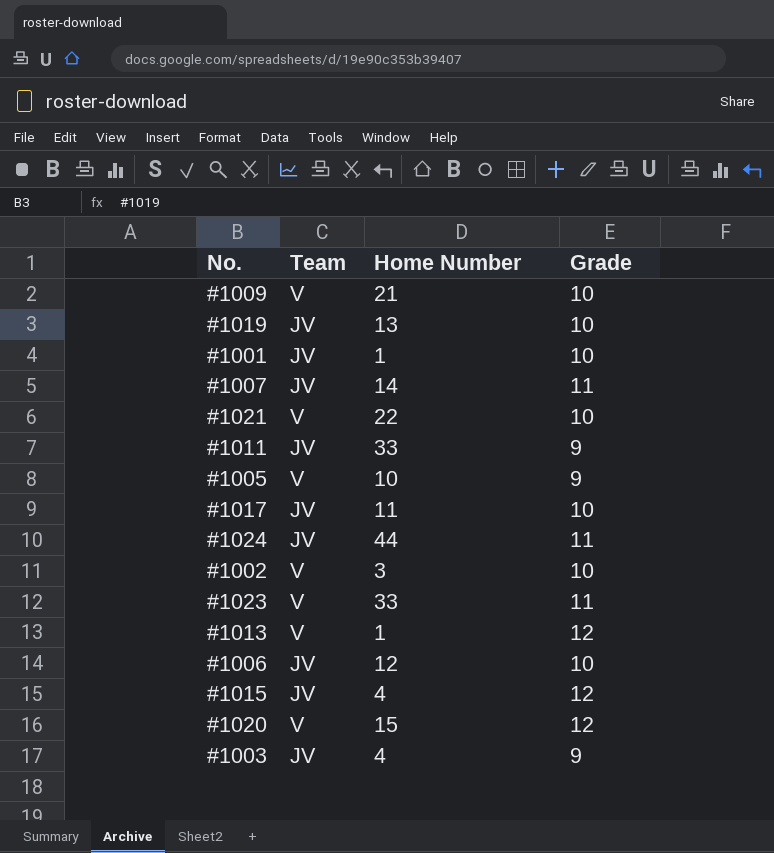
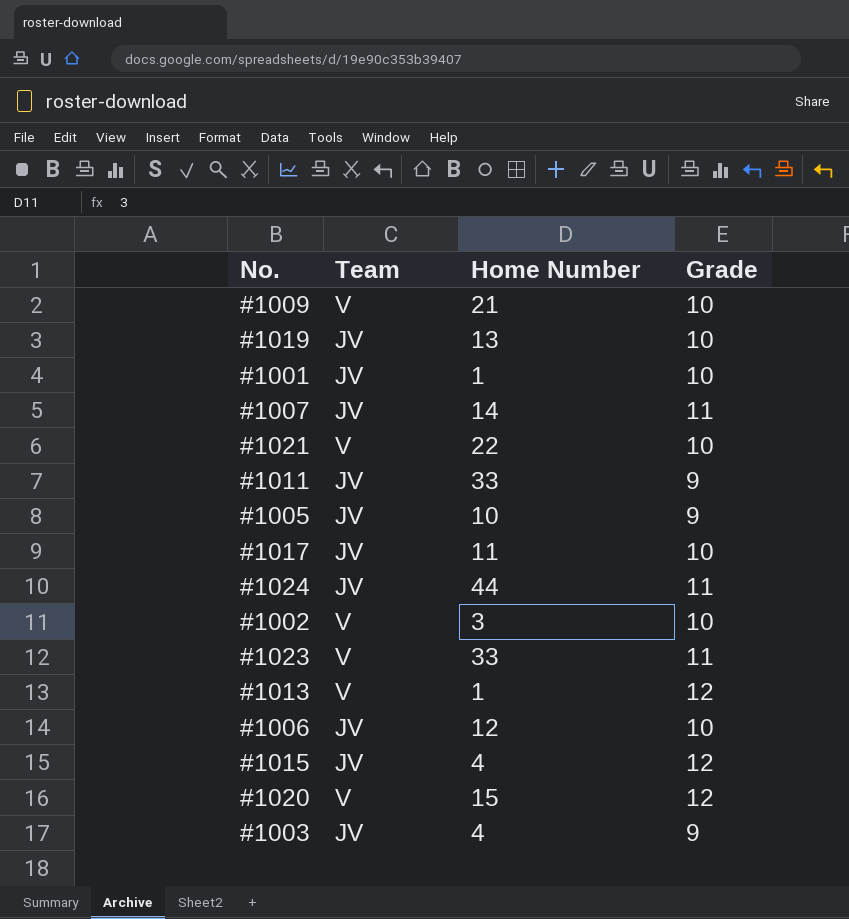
#1005 | Team: V -> JV

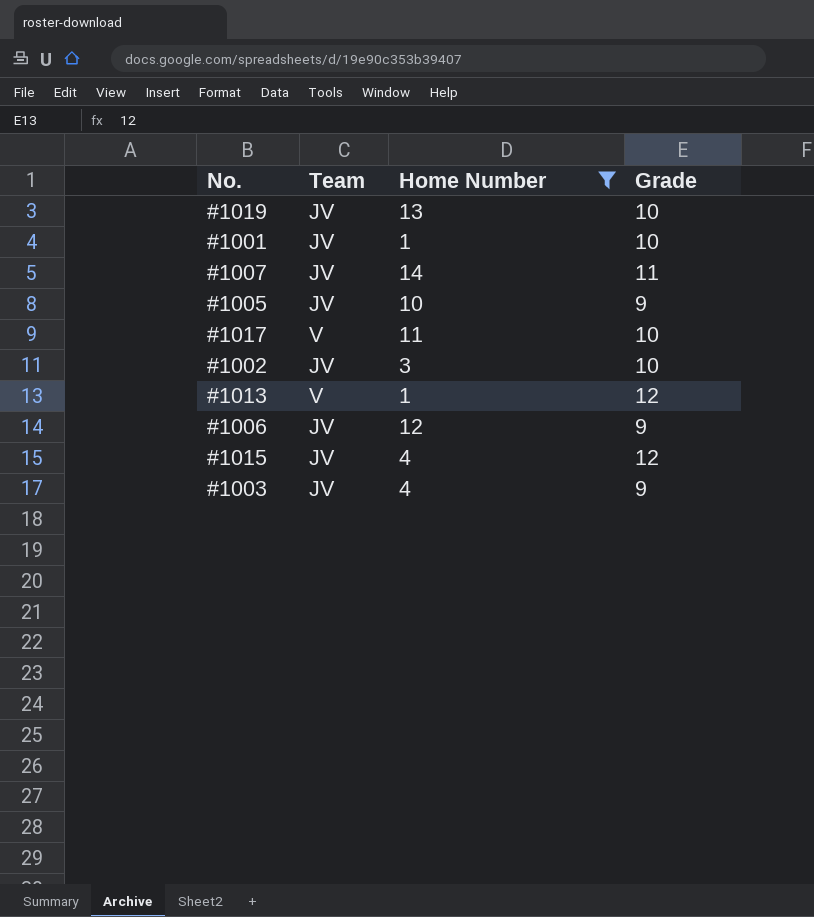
filter: none -> Home Number <= 14
#1017 | Team: JV -> V
#1002 | Team: V -> JV
#1006 | Grade: 10 -> 9

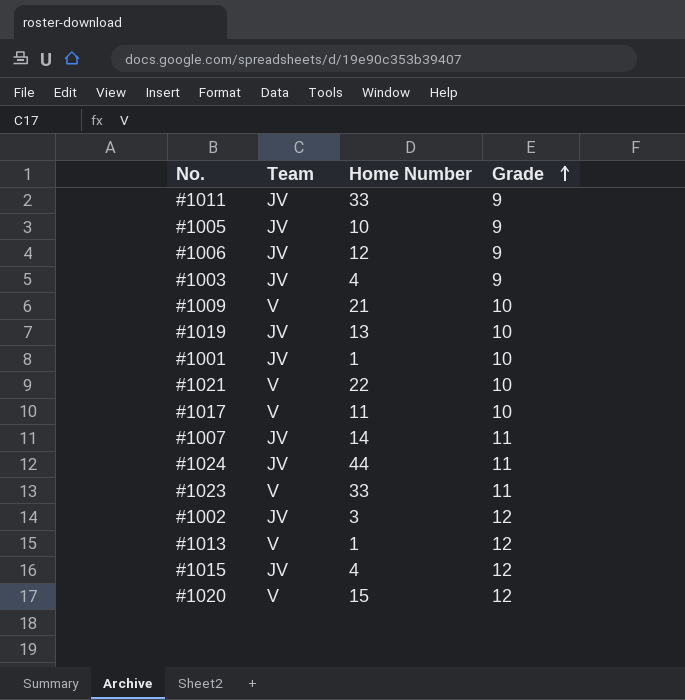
filter: Home Number <= 14 -> none
row order: none -> Grade ascending
#1002 | Grade: 10 -> 12

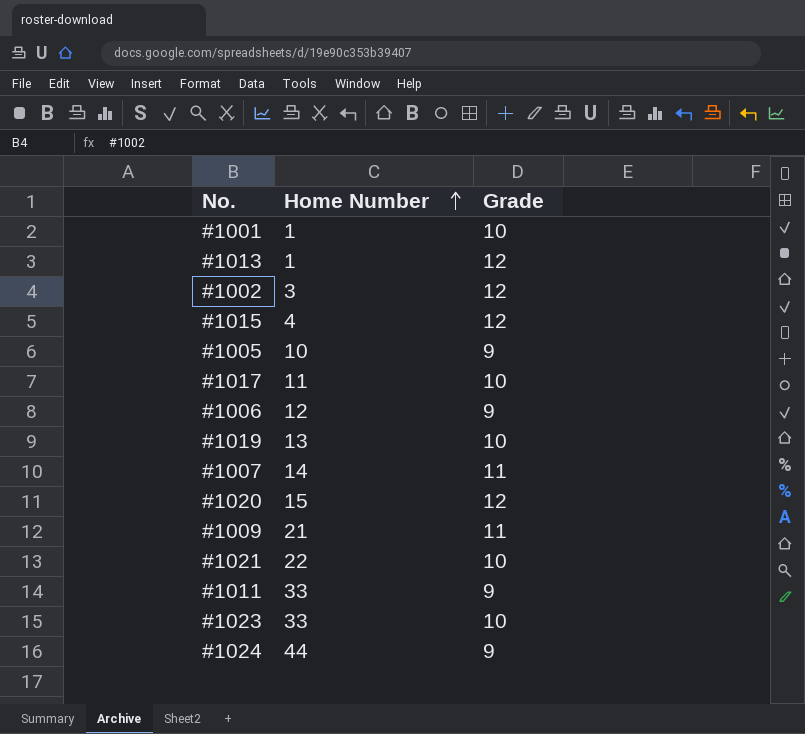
row order: Grade ascending -> Home Number ascending
column Team | position: 2 -> none
row #1003: JV | 4 | 9 -> none
#1009 | Grade: 10 -> 11
#1023 | Grade: 11 -> 10
#1024 | Grade: 11 -> 9

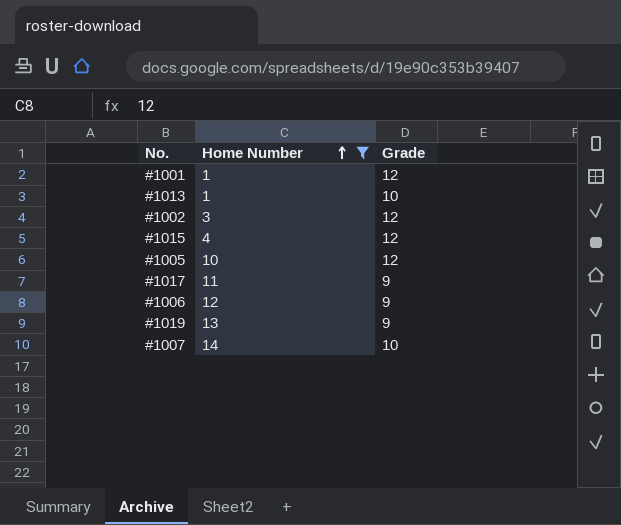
filter: none -> Home Number <= 14
#1001 | Grade: 10 -> 12
#1013 | Grade: 12 -> 10
#1005 | Grade: 9 -> 12
#1017 | Grade: 10 -> 9
#1019 | Grade: 10 -> 9
#1007 | Grade: 11 -> 10

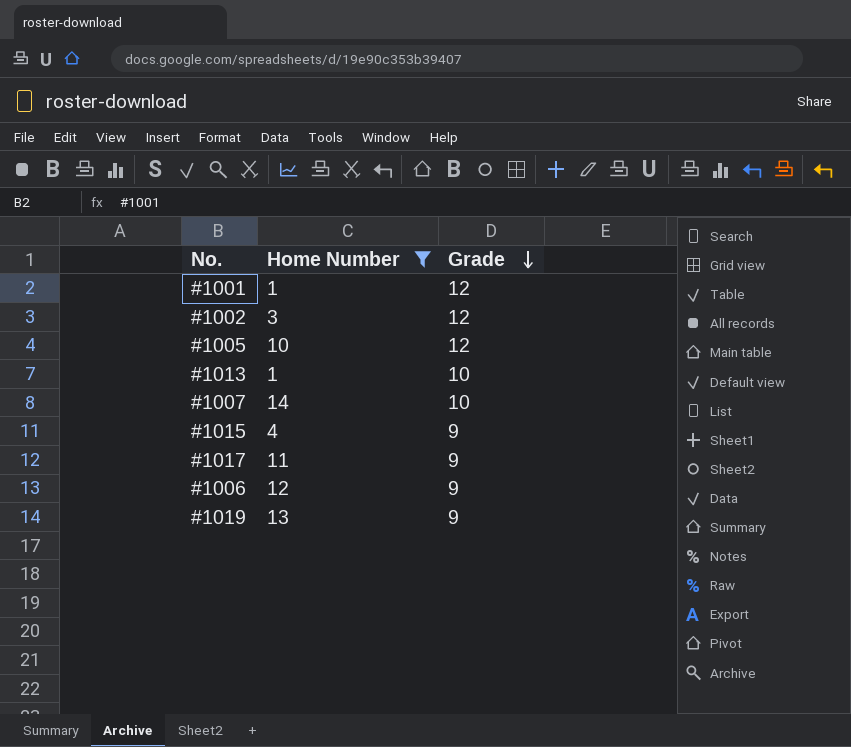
row order: Home Number ascending -> Grade descending
#1015 | Grade: 12 -> 9

